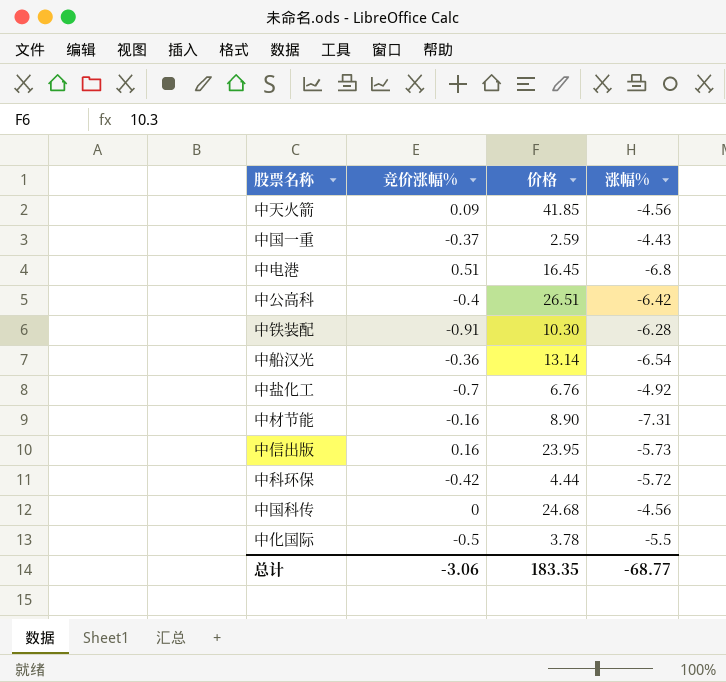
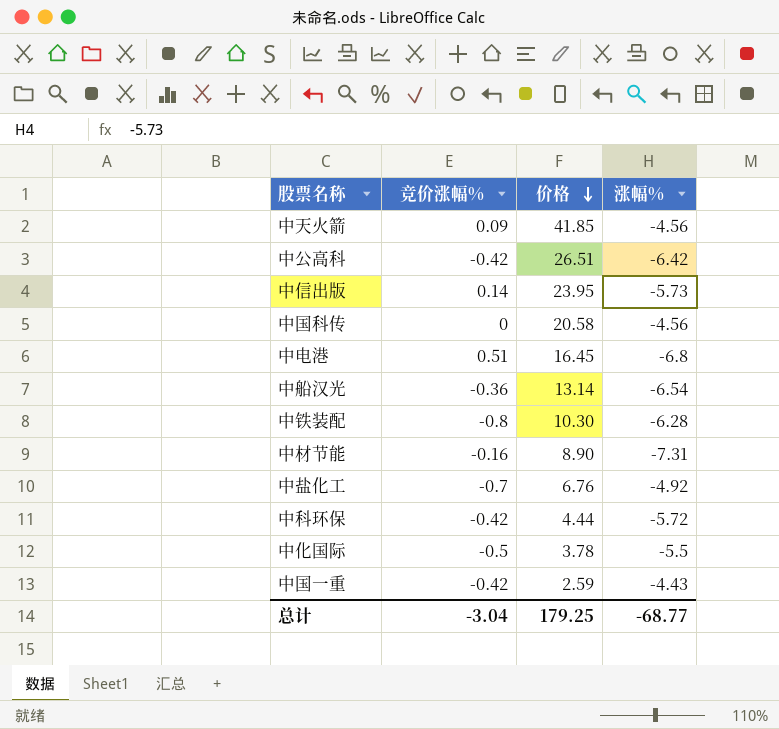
row order: none -> 价格 descending
中公高科 | 竞价涨幅%: -0.4 -> -0.42
中信出版 | 竞价涨幅%: 0.16 -> 0.14
中国科传 | 价格: 24.68 -> 20.58
中铁装配 | 竞价涨幅%: -0.91 -> -0.8
中国一重 | 竞价涨幅%: -0.37 -> -0.42
总计 | 竞价涨幅%: -3.06 -> -3.04
总计 | 价格: 183.35 -> 179.25

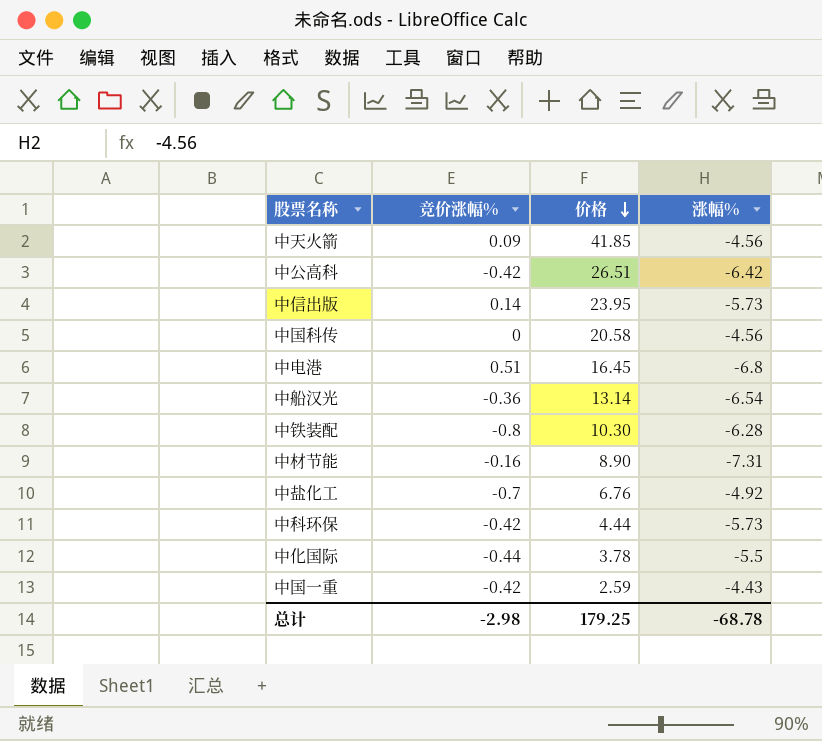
中科环保 | 涨幅%: -5.72 -> -5.73
中化国际 | 竞价涨幅%: -0.5 -> -0.44
总计 | 竞价涨幅%: -3.04 -> -2.98
总计 | 涨幅%: -68.77 -> -68.78

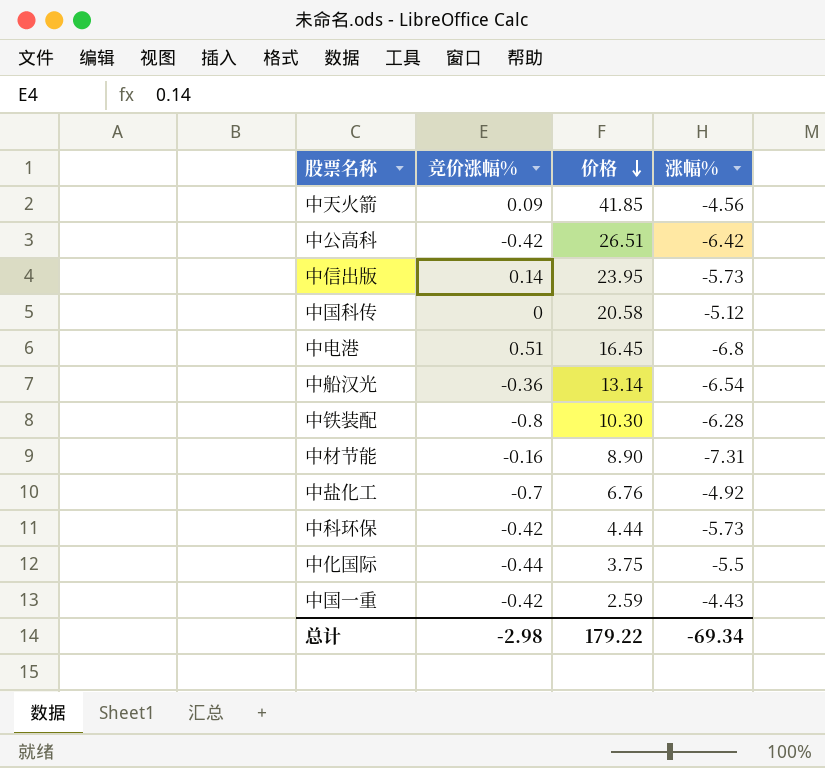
中国科传 | 涨幅%: -4.56 -> -5.12
中化国际 | 价格: 3.78 -> 3.75
总计 | 价格: 179.25 -> 179.22
总计 | 涨幅%: -68.78 -> -69.34

